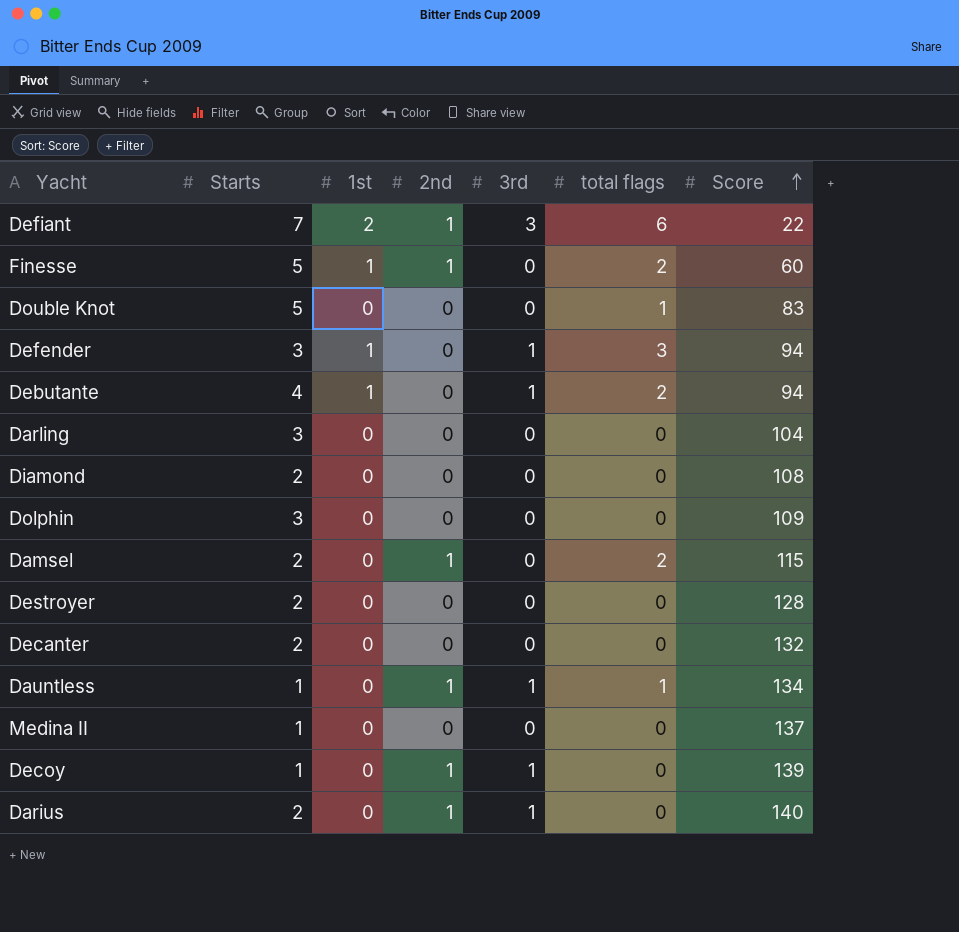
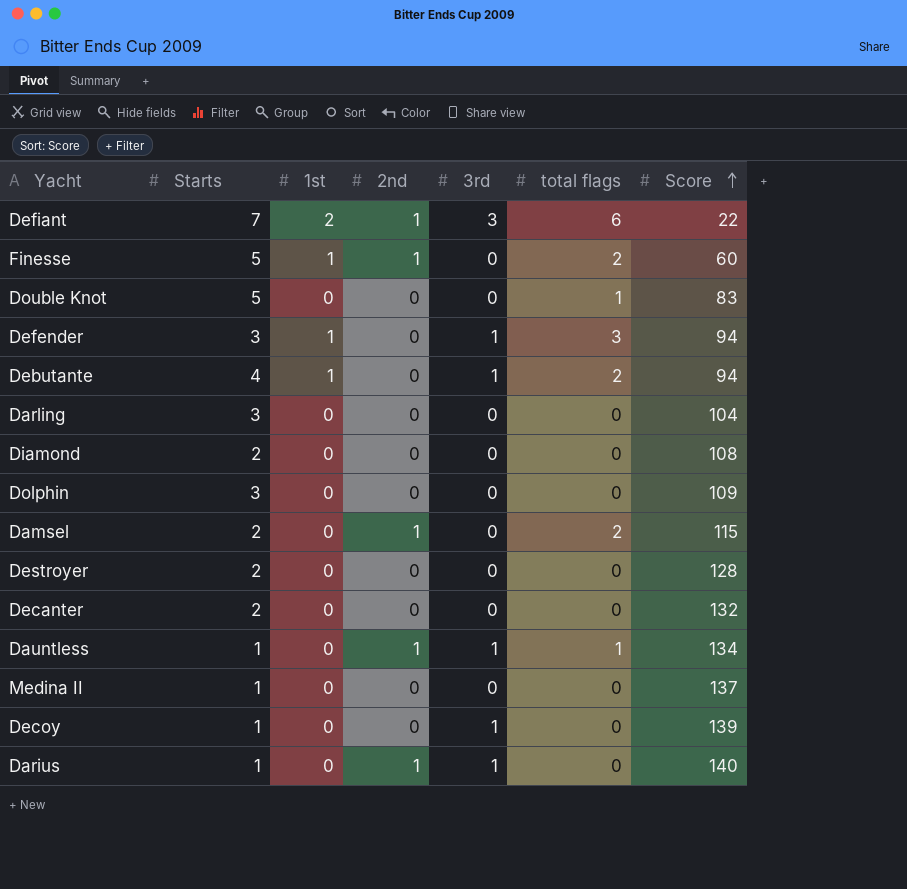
Decoy | 2nd: 1 -> 0
Darius | Starts: 2 -> 1

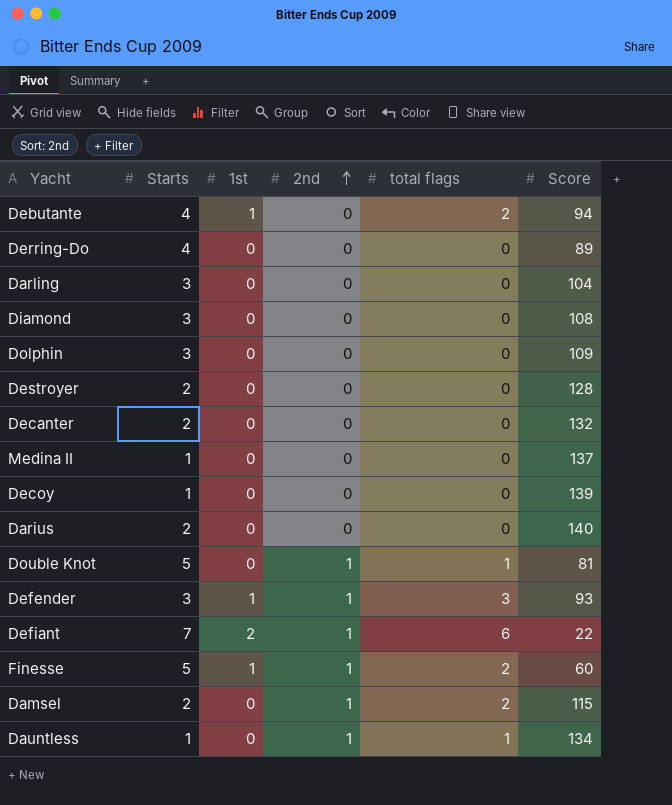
row order: Score ascending -> 2nd ascending
column 3rd | position: 5 -> none
row Derring-Do: none -> 4 | 0 | 0 | 0 | 89
Diamond | Starts: 2 -> 3
Darius | Starts: 1 -> 2
Darius | 2nd: 1 -> 0
Double Knot | 2nd: 0 -> 1
Double Knot | Score: 83 -> 81
Defender | 2nd: 0 -> 1
Defender | Score: 94 -> 93

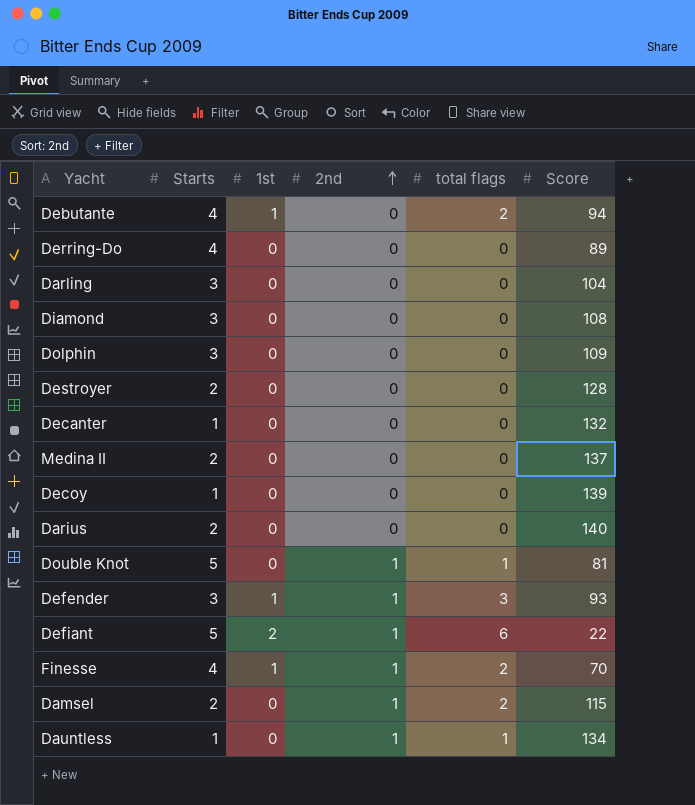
Decanter | Starts: 2 -> 1
Medina II | Starts: 1 -> 2
Defiant | Starts: 7 -> 5
Finesse | Starts: 5 -> 4
Finesse | Score: 60 -> 70

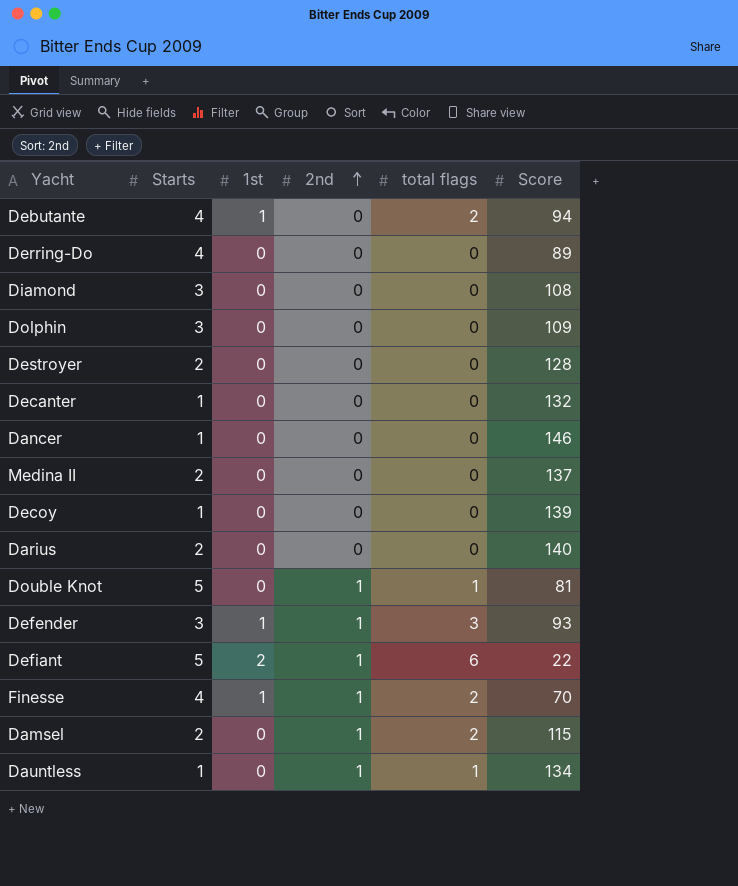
row Darling: 3 | 0 | 0 | 0 | 104 -> none
row Dancer: none -> 1 | 0 | 0 | 0 | 146

